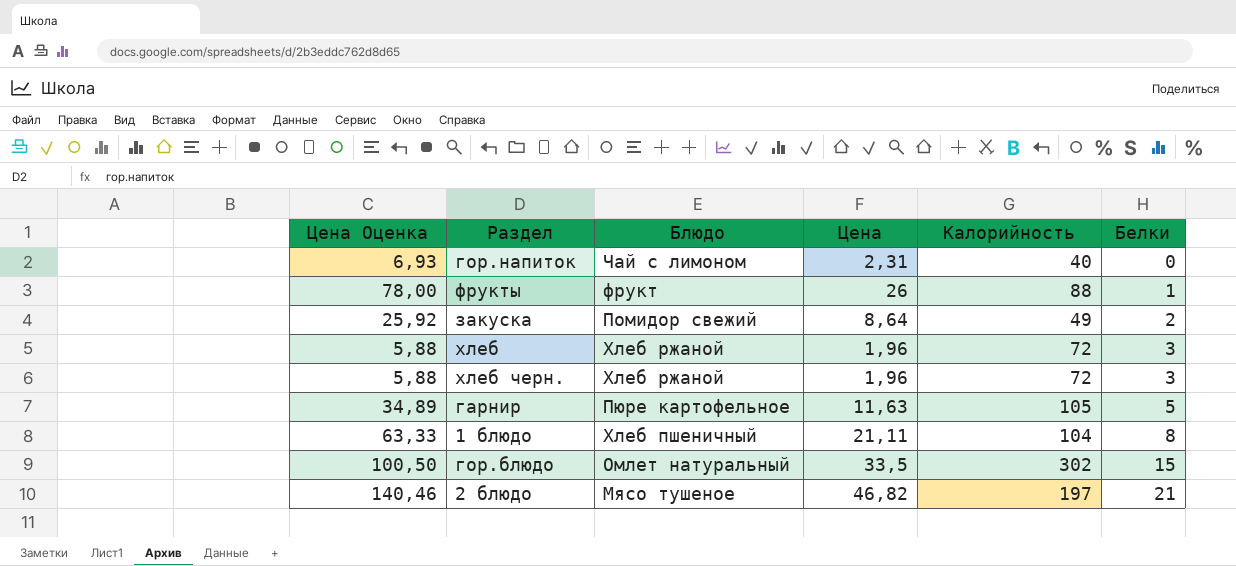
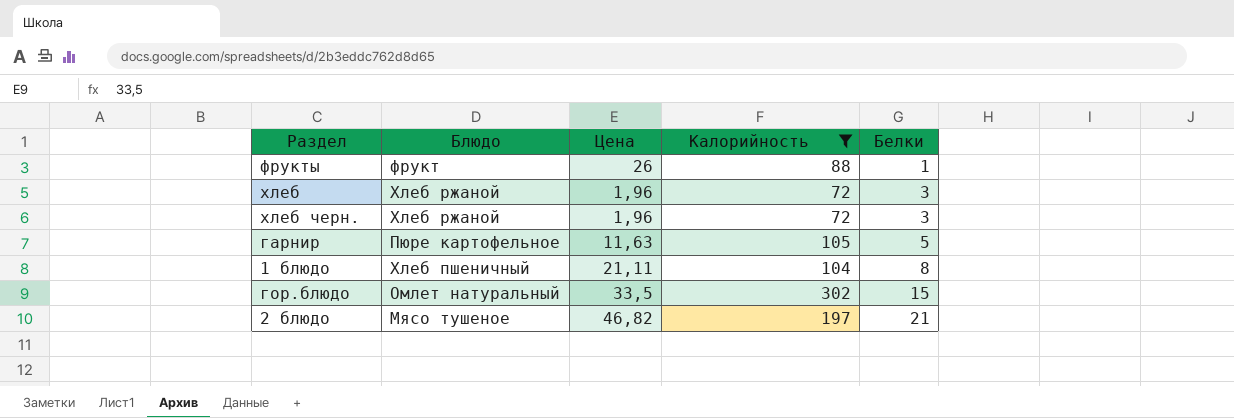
filter: none -> Калорийность >= 72
column Цена Оценка | formula: [Цена] * 3 -> none

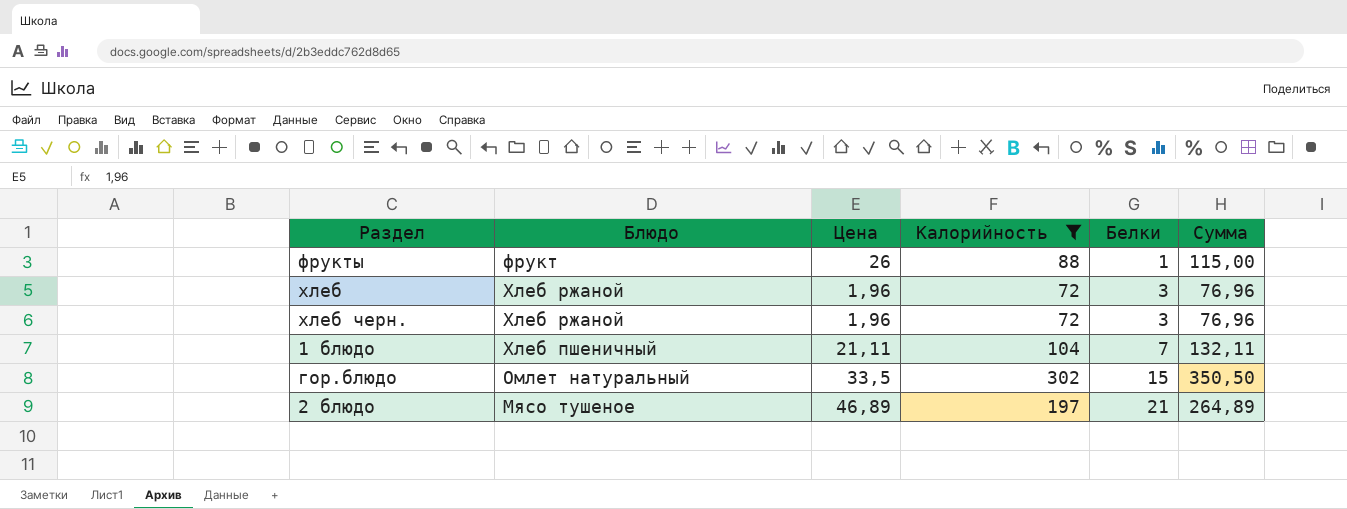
column Сумма | formula: none -> [Цена] + [Калорийность] + [Белки]
row гарнир: Пюре картофельное | 11,63 | 105 | 5 -> none
1 блюдо | Белки: 8 -> 7
2 блюдо | Цена: 46,82 -> 46,89

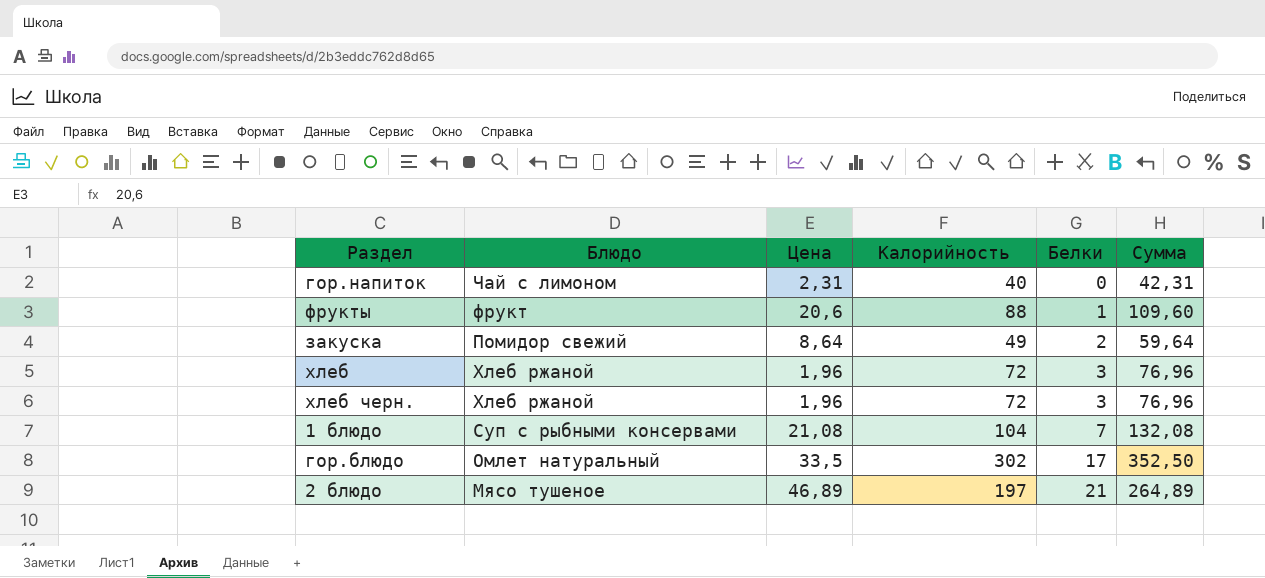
filter: Калорийность >= 72 -> none
фрукты | Цена: 26 -> 20,6
фрукты | Сумма: 115,00 -> 109,60
1 блюдо | Блюдо: Хлеб пшеничный -> Суп с рыбными консервами
1 блюдо | Цена: 21,11 -> 21,08
1 блюдо | Сумма: 132,11 -> 132,08
гор.блюдо | Белки: 15 -> 17
гор.блюдо | Сумма: 350,50 -> 352,50

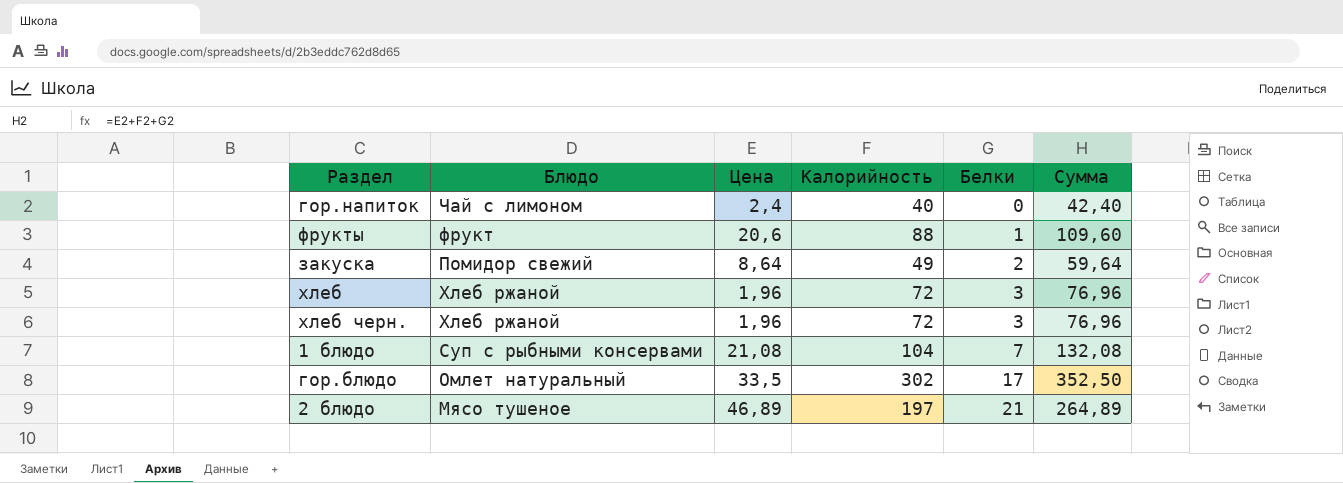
гор.напиток | Цена: 2,31 -> 2,4
гор.напиток | Сумма: 42,31 -> 42,40

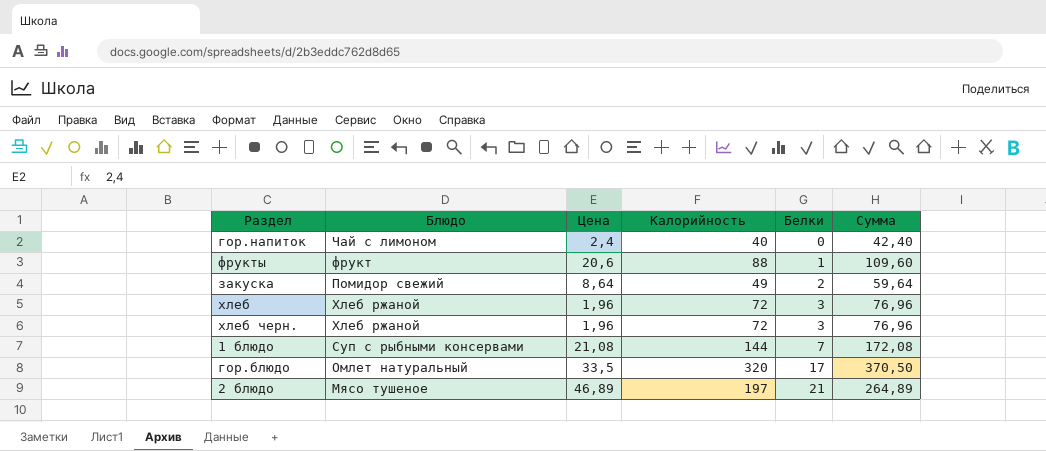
1 блюдо | Калорийность: 104 -> 144
1 блюдо | Сумма: 132,08 -> 172,08
гор.блюдо | Калорийность: 302 -> 320
гор.блюдо | Сумма: 352,50 -> 370,50

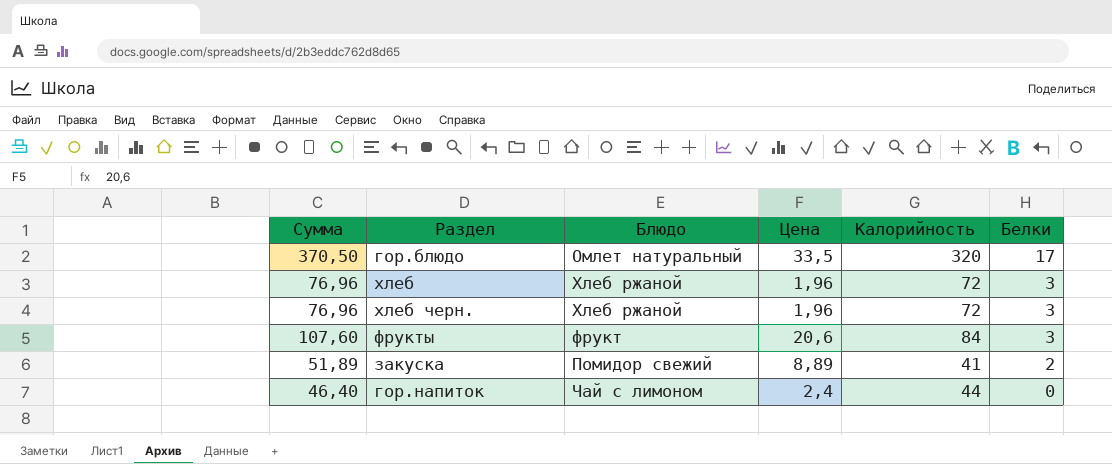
row order: Белки ascending -> Белки descending
column Сумма | position: 6 -> 1
row 1 блюдо: Суп с рыбными консервами | 21,08 | 144 | 7 | 172,08 -> none
row 2 блюдо: Мясо тушеное | 46,89 | 197 | 21 | 264,89 -> none
фрукты | Сумма: 109,60 -> 107,60
фрукты | Калорийность: 88 -> 84
фрукты | Белки: 1 -> 3
закуска | Сумма: 59,64 -> 51,89
закуска | Цена: 8,64 -> 8,89
закуска | Калорийность: 49 -> 41
гор.напиток | Сумма: 42,40 -> 46,40
гор.напиток | Калорийность: 40 -> 44

